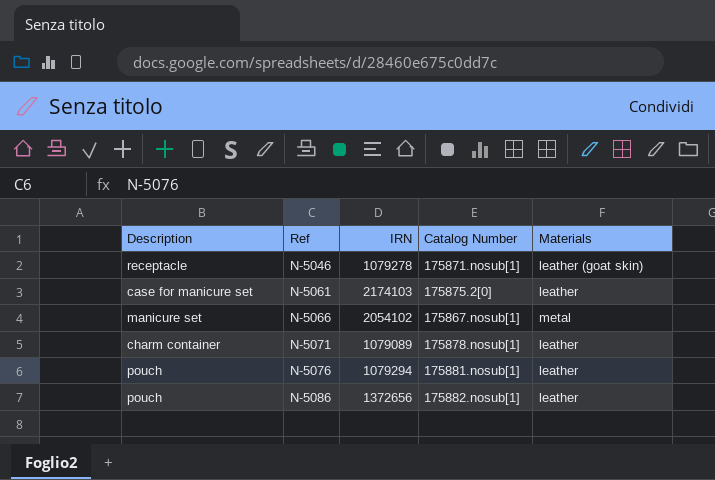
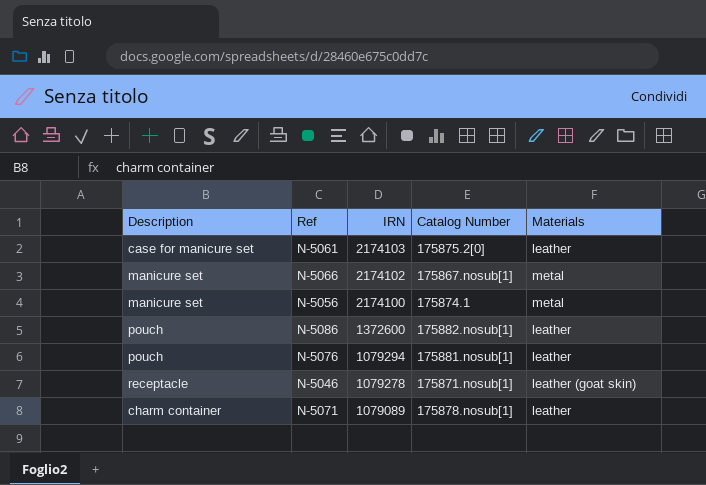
row order: Ref ascending -> IRN descending
N-5066 | IRN: 2054102 -> 2174102
row N-5056: none -> manicure set | 2174100 | 175874.1 | metal
N-5086 | IRN: 1372656 -> 1372600

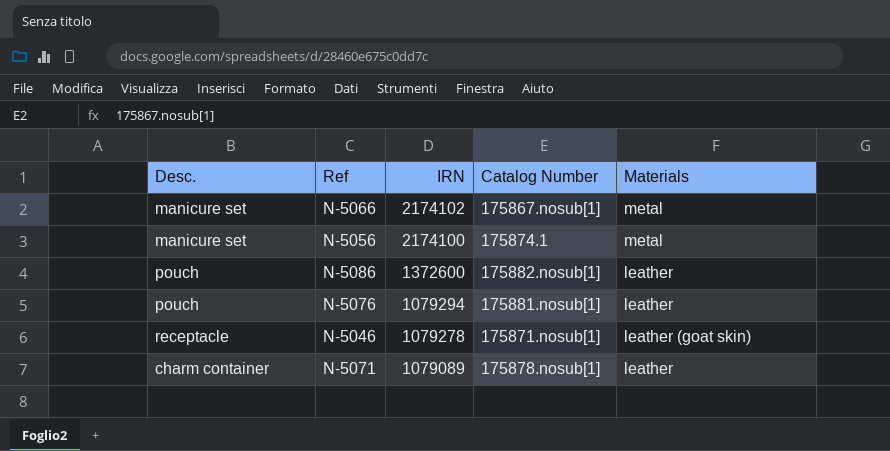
column name: Description -> Desc.
row N-5061: case for manicure set | 2174103 | 175875.2[0] | leather -> none

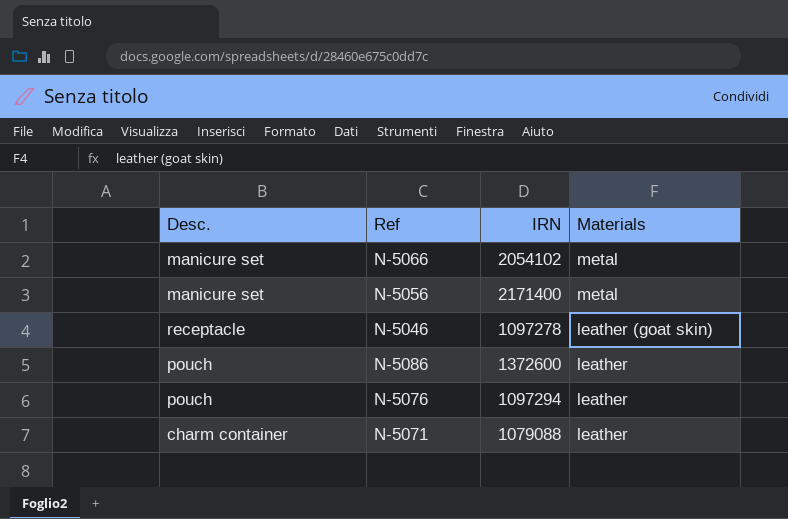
row order: IRN descending -> Materials descending
column Catalog Number | position: 4 -> none
N-5066 | IRN: 2174102 -> 2054102
N-5056 | IRN: 2174100 -> 2171400
N-5046 | IRN: 1079278 -> 1097278
N-5076 | IRN: 1079294 -> 1097294
N-5071 | IRN: 1079089 -> 1079088

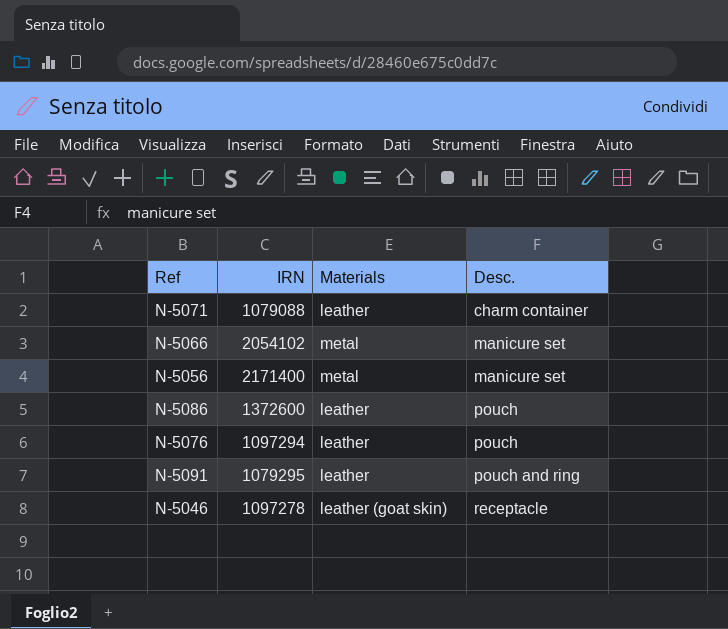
row order: Materials descending -> Desc. ascending
column Desc. | position: 1 -> 4
row N-5091: none -> 1079295 | leather | pouch and ring

